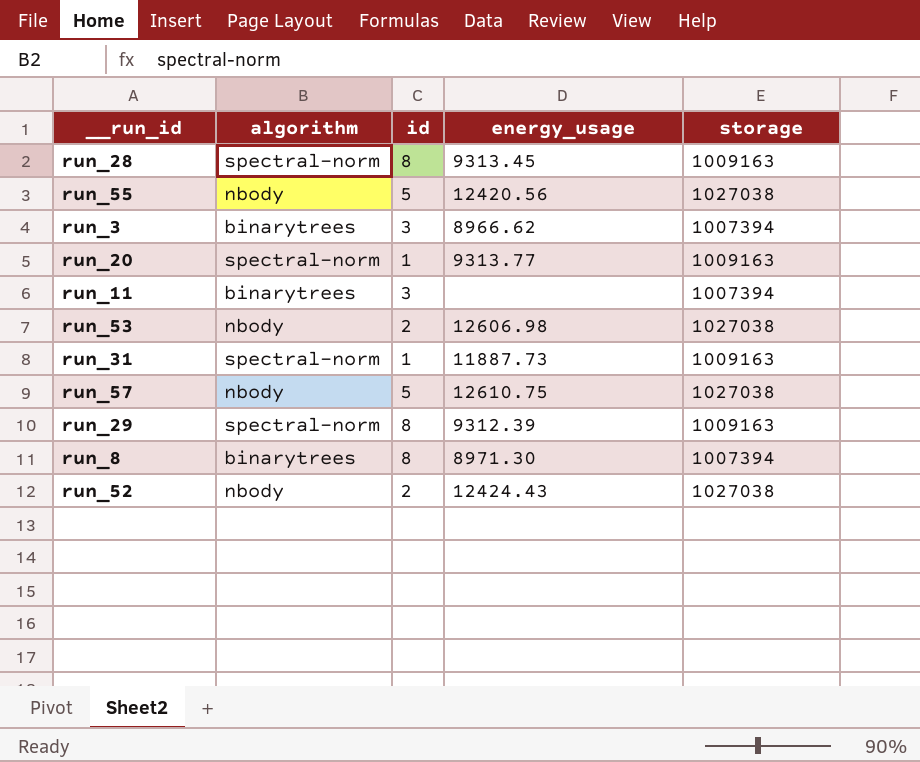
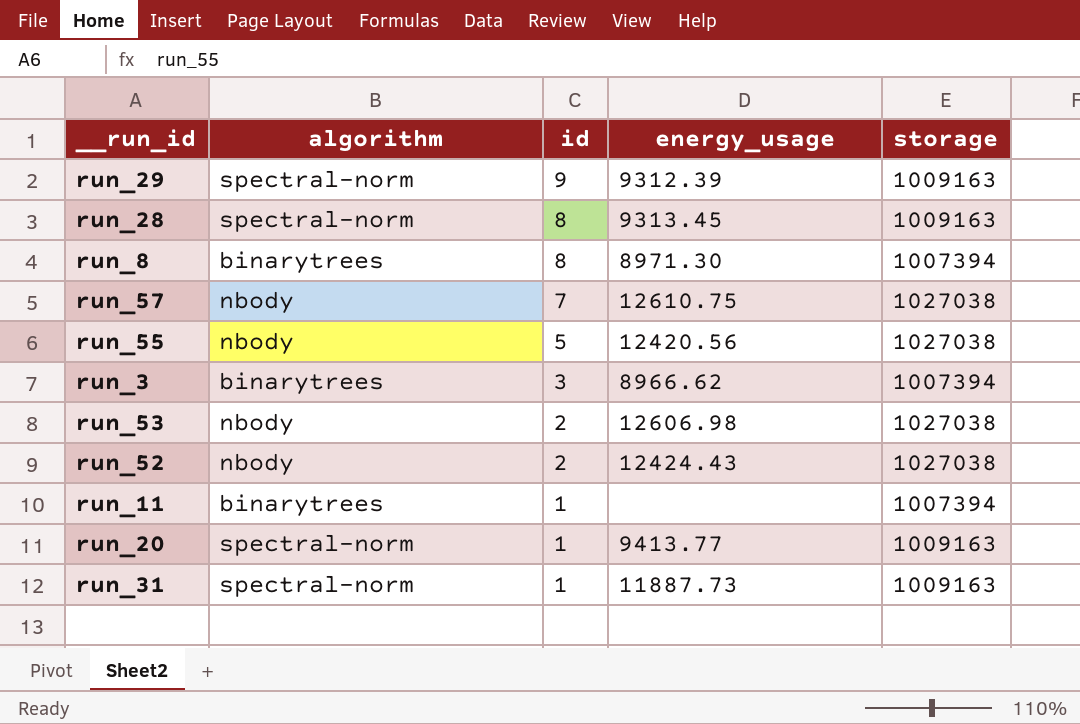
row order: none -> id descending
run_29 | id: 8 -> 9
run_57 | id: 5 -> 7
run_11 | id: 3 -> 1
run_20 | energy_usage: 9313.77 -> 9413.77

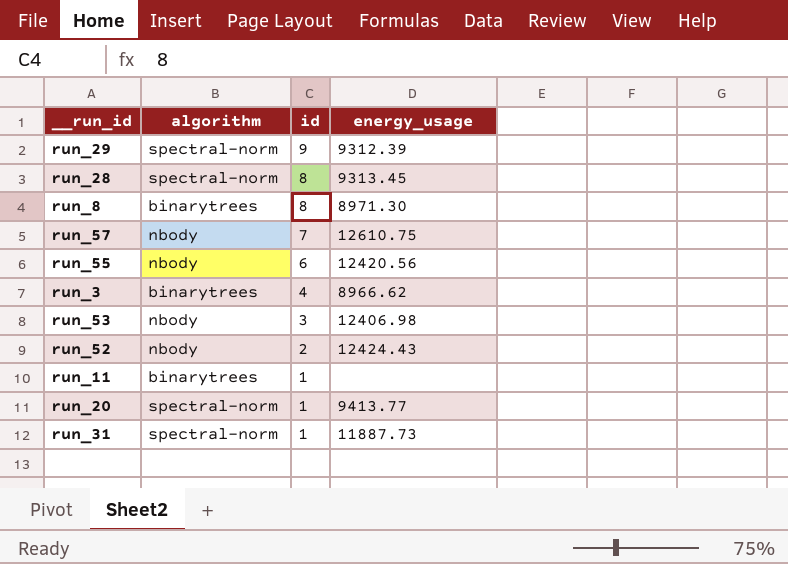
column storage | position: 5 -> none
run_55 | id: 5 -> 6
run_3 | id: 3 -> 4
run_53 | id: 2 -> 3
run_53 | energy_usage: 12606.98 -> 12406.98

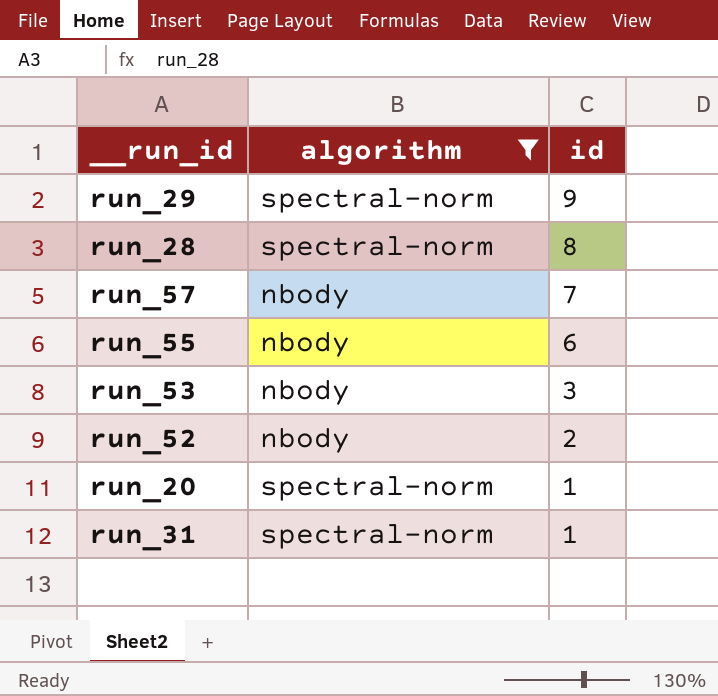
filter: none -> algorithm != binarytrees
column energy_usage | position: 4 -> none

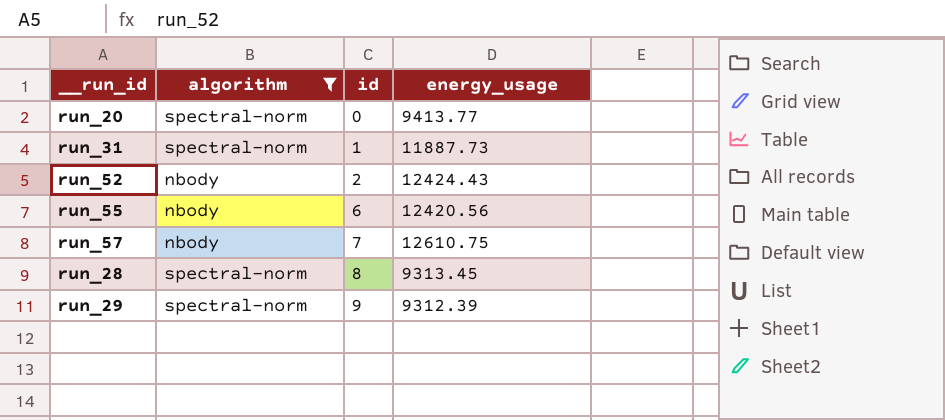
row order: id descending -> id ascending
column energy_usage | position: none -> 4
row run_53: nbody | 3 -> none
run_20 | id: 1 -> 0

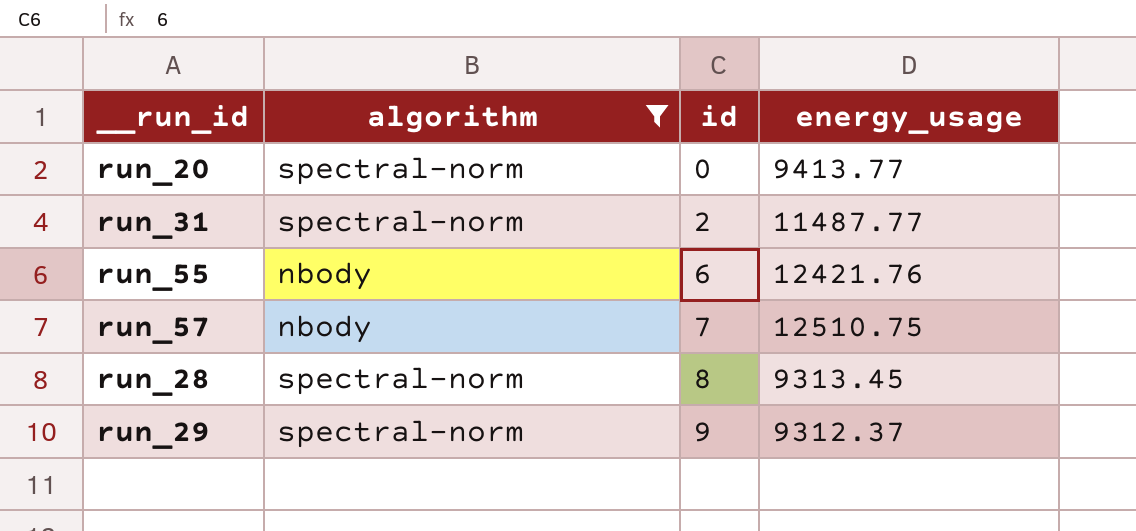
row run_52: nbody | 2 | 12424.43 -> none
run_31 | id: 1 -> 2
run_31 | energy_usage: 11887.73 -> 11487.77
run_55 | energy_usage: 12420.56 -> 12421.76
run_57 | energy_usage: 12610.75 -> 12510.75
run_29 | energy_usage: 9312.39 -> 9312.37

